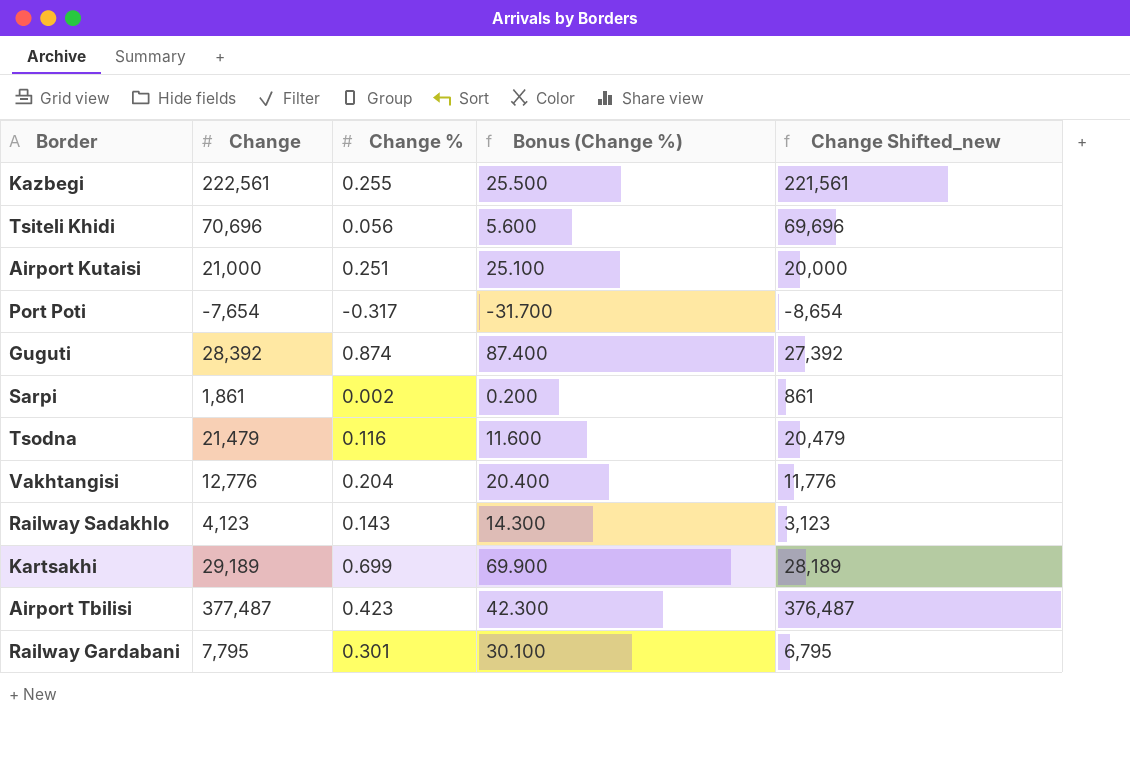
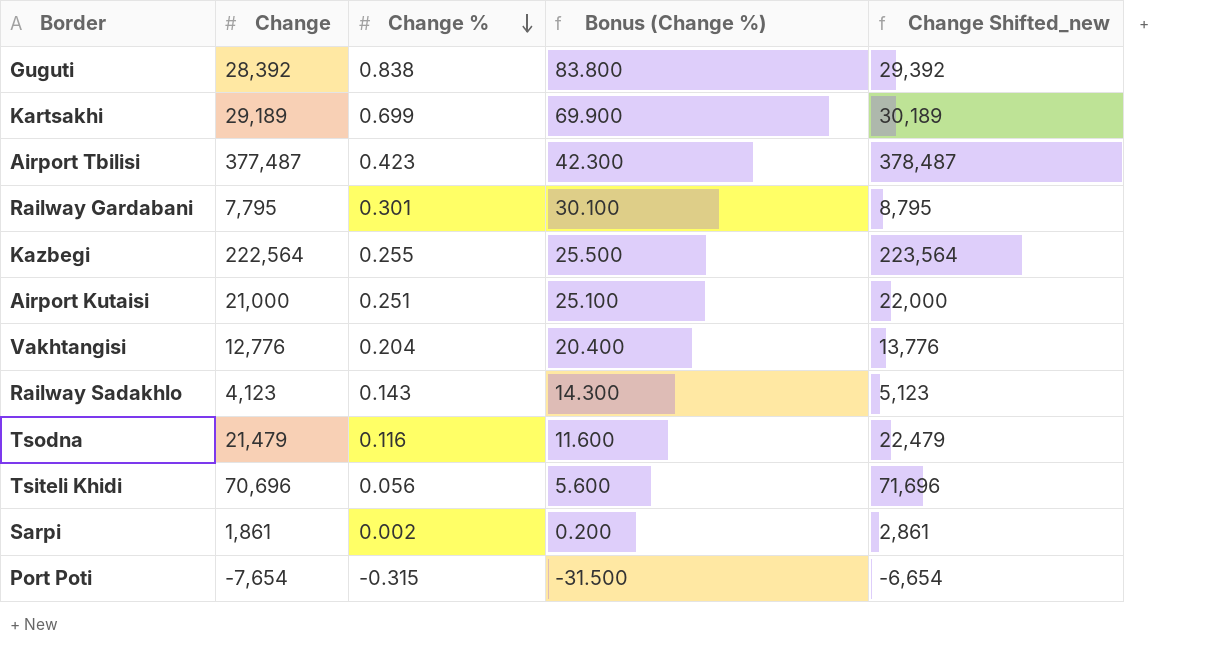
row order: none -> Change % descending
column Change Shifted_new | formula: [Change] - 1000 -> [Change] + 1000
Guguti | Change %: 0.874 -> 0.838
Guguti | Bonus (Change %): 87.400 -> 83.800
Kazbegi | Change: 222,561 -> 222,564
Port Poti | Change %: -0.317 -> -0.315
Port Poti | Bonus (Change %): -31.700 -> -31.500

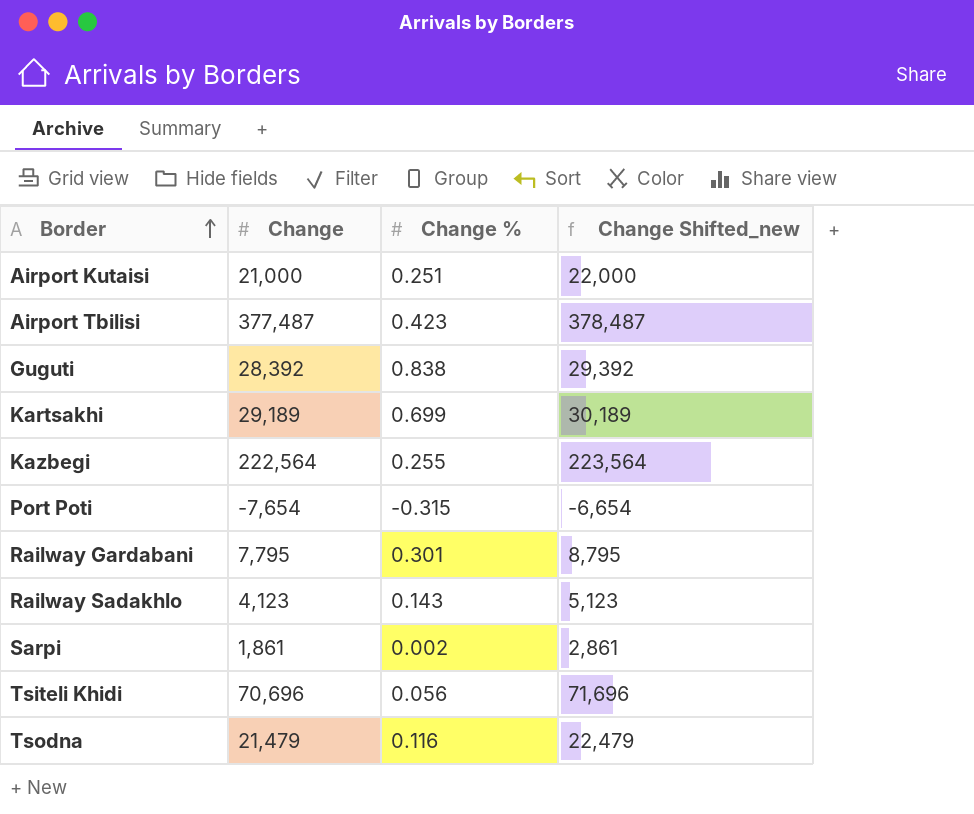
row order: Change % descending -> Border ascending
column Bonus (Change %) | formula: [Change %] * 100 -> none
row Vakhtangisi: 12,776 | 0.204 | 20.400 | 13,776 -> none

